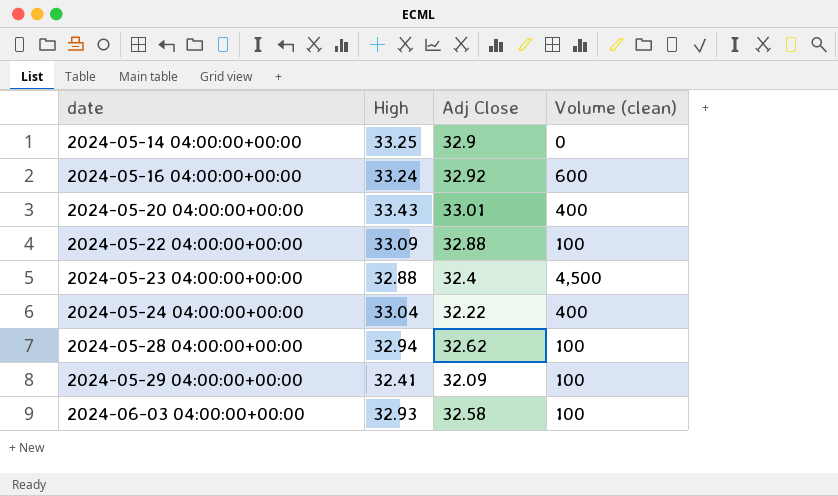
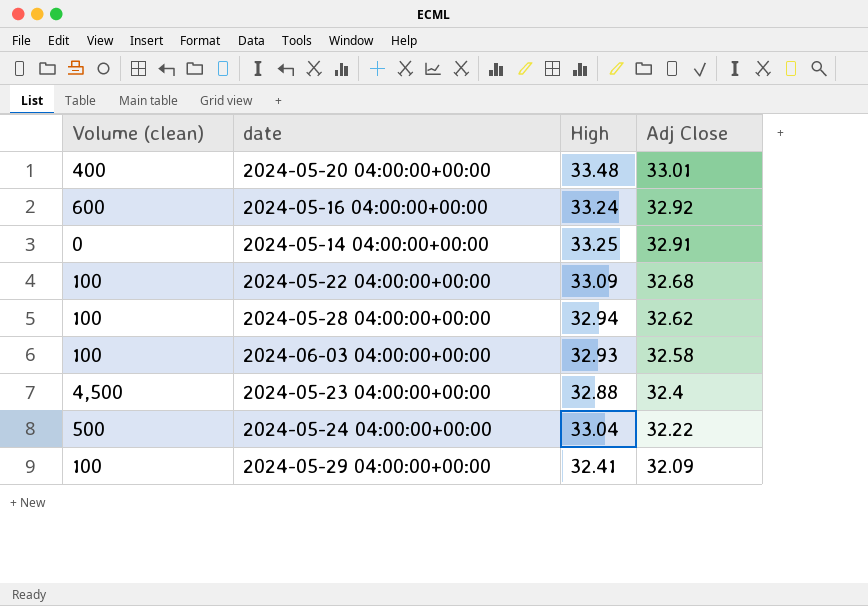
row order: date ascending -> Adj Close descending
column Volume (clean) | position: 4 -> 1
2024-05-20 04:00:00+00:00 | High: 33.43 -> 33.48
2024-05-14 04:00:00+00:00 | Adj Close: 32.9 -> 32.91
2024-05-22 04:00:00+00:00 | Adj Close: 32.88 -> 32.68
2024-05-24 04:00:00+00:00 | Volume (clean): 400 -> 500

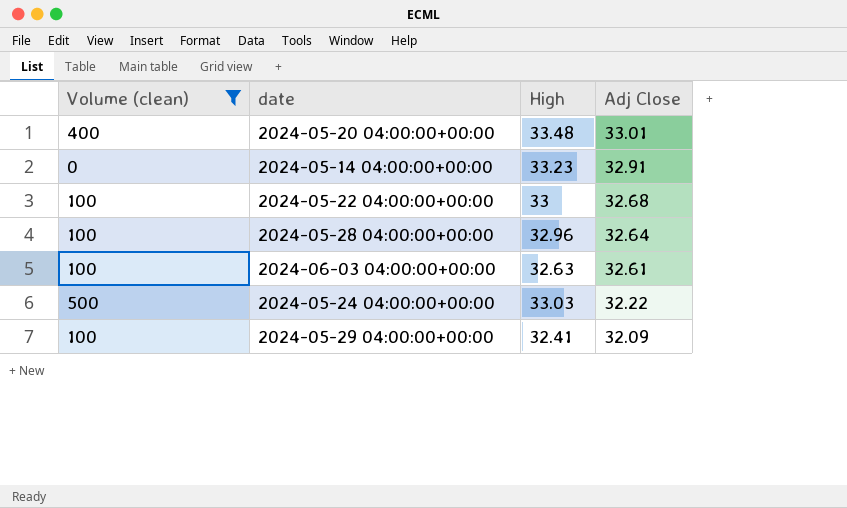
filter: none -> Volume (clean) <= 500
2024-05-14 04:00:00+00:00 | High: 33.25 -> 33.23
2024-05-22 04:00:00+00:00 | High: 33.09 -> 33
2024-05-28 04:00:00+00:00 | High: 32.94 -> 32.96
2024-05-28 04:00:00+00:00 | Adj Close: 32.62 -> 32.64
2024-06-03 04:00:00+00:00 | High: 32.93 -> 32.63
2024-06-03 04:00:00+00:00 | Adj Close: 32.58 -> 32.61
2024-05-24 04:00:00+00:00 | High: 33.04 -> 33.03

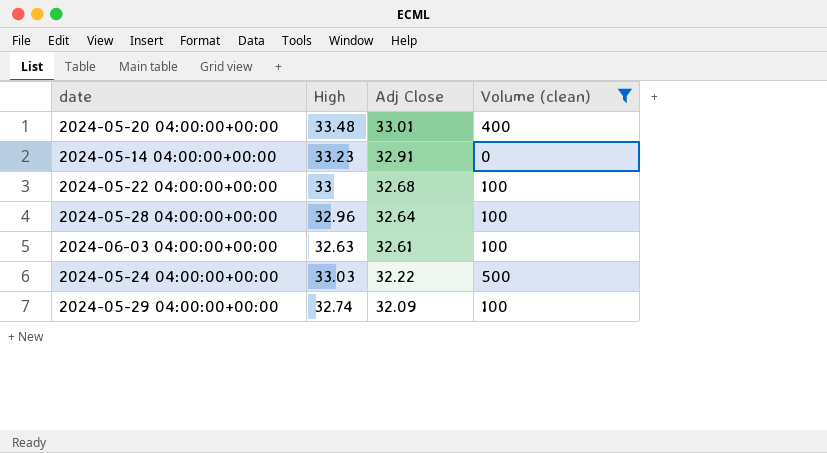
column Volume (clean) | position: 1 -> 4
2024-05-29 04:00:00+00:00 | High: 32.41 -> 32.74

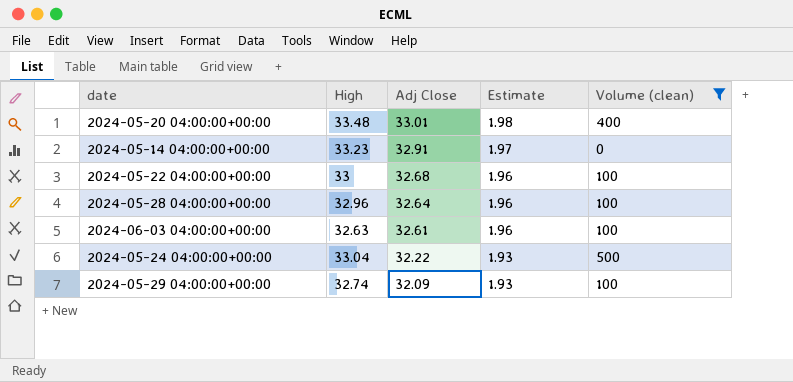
column Estimate | formula: none -> [Adj Close] * 0.06
2024-05-24 04:00:00+00:00 | High: 33.03 -> 33.04

